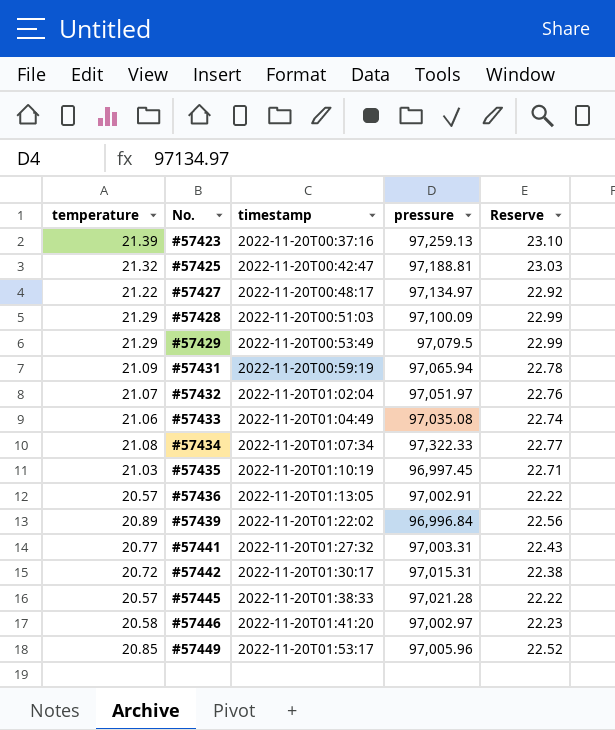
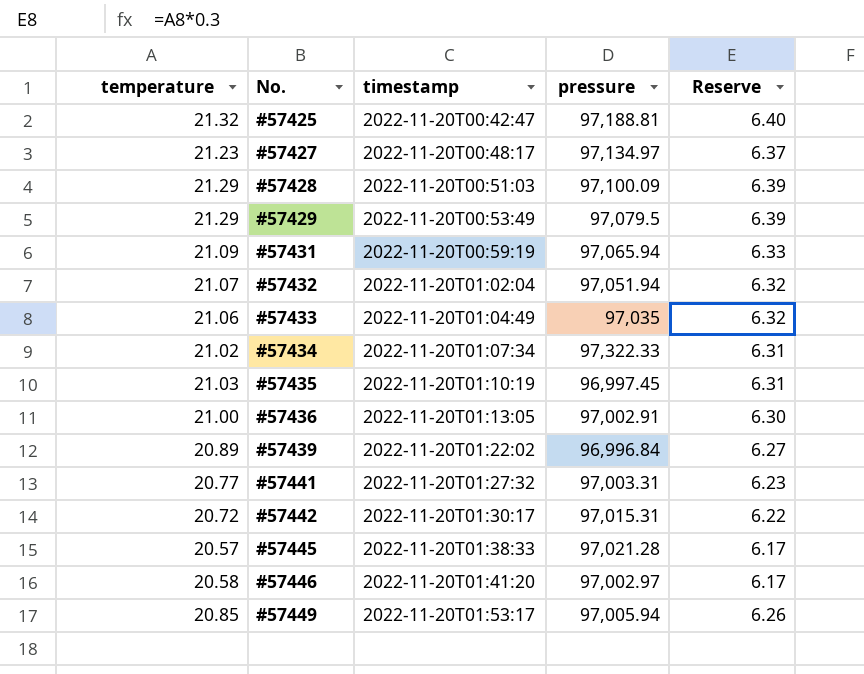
column Reserve | formula: [temperature] * 1.08 -> [temperature] * 0.3
row #57423: 21.39 | 2022-11-20T00:37:16 | 97,259.13 | 23.10 -> none
#57427 | temperature: 21.22 -> 21.23
#57432 | pressure: 97,051.97 -> 97,051.94
#57433 | pressure: 97,035.08 -> 97,035
#57434 | temperature: 21.08 -> 21.02
#57436 | temperature: 20.57 -> 21.00
#57449 | pressure: 97,005.96 -> 97,005.94

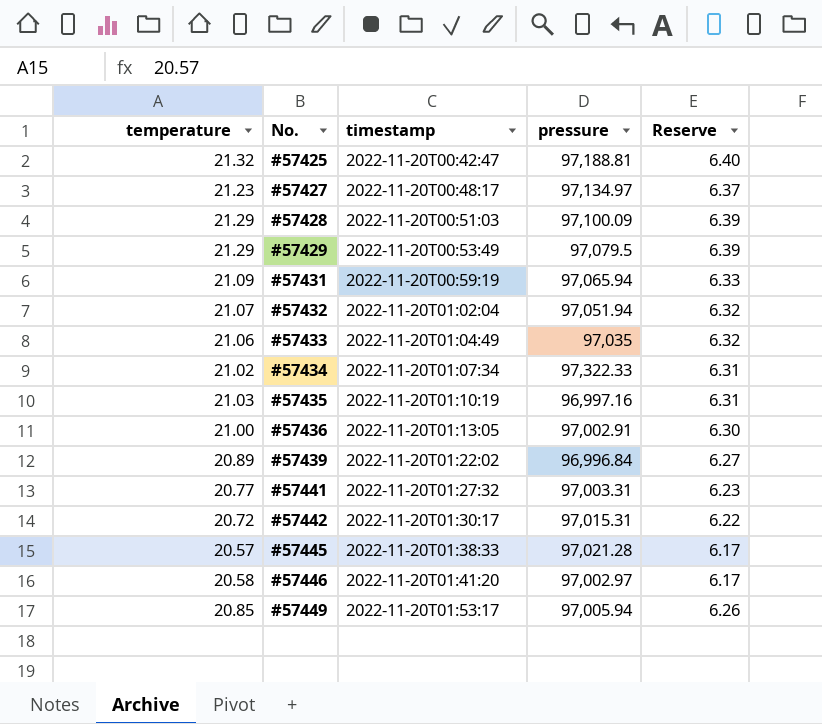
#57435 | pressure: 96,997.45 -> 96,997.16

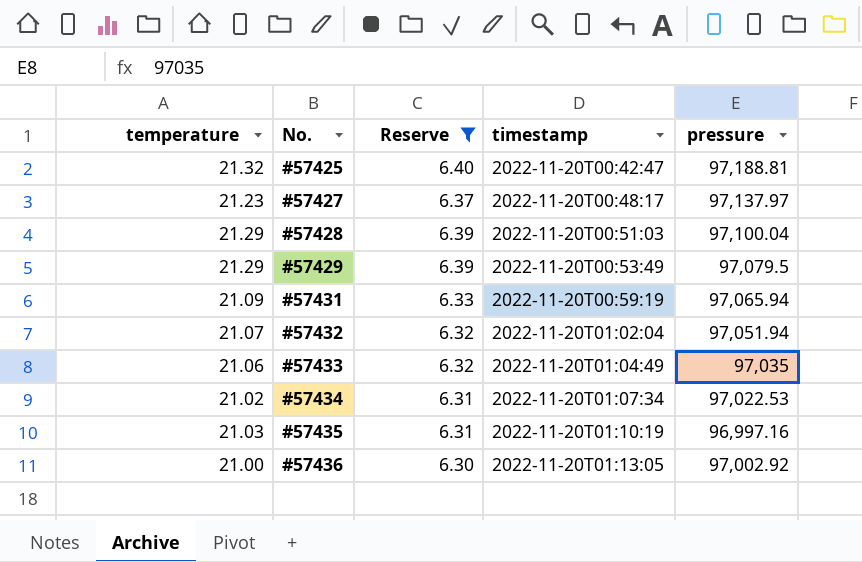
filter: none -> Reserve >= 6.30
column Reserve | position: 5 -> 3
#57427 | pressure: 97,134.97 -> 97,137.97
#57428 | pressure: 97,100.09 -> 97,100.04
#57434 | pressure: 97,322.33 -> 97,022.53
#57436 | pressure: 97,002.91 -> 97,002.92

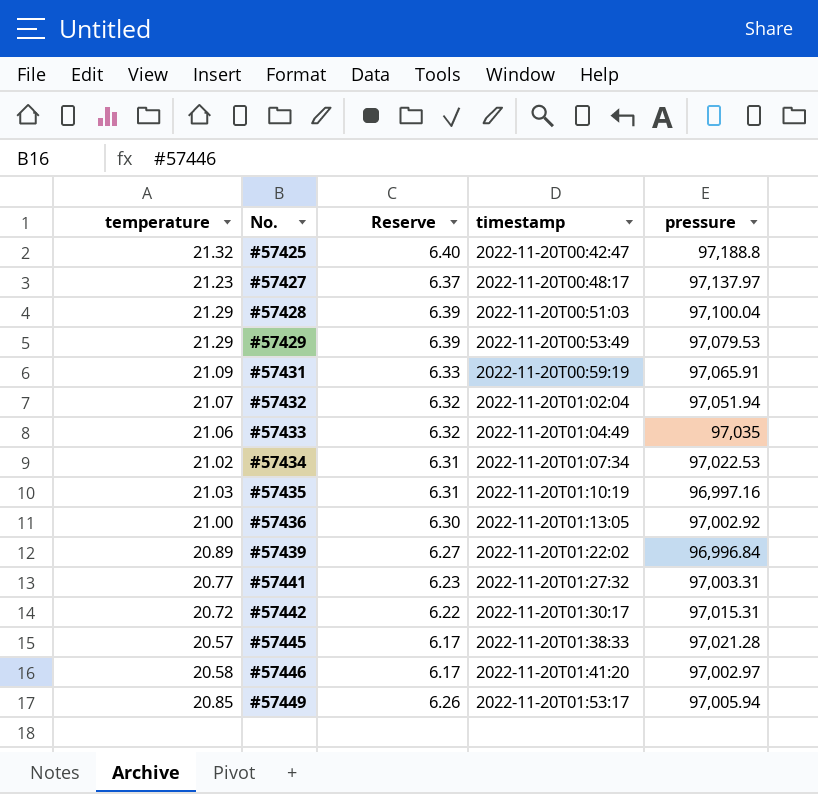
filter: Reserve >= 6.30 -> none
#57425 | pressure: 97,188.81 -> 97,188.8
#57429 | pressure: 97,079.5 -> 97,079.53
#57431 | pressure: 97,065.94 -> 97,065.91

